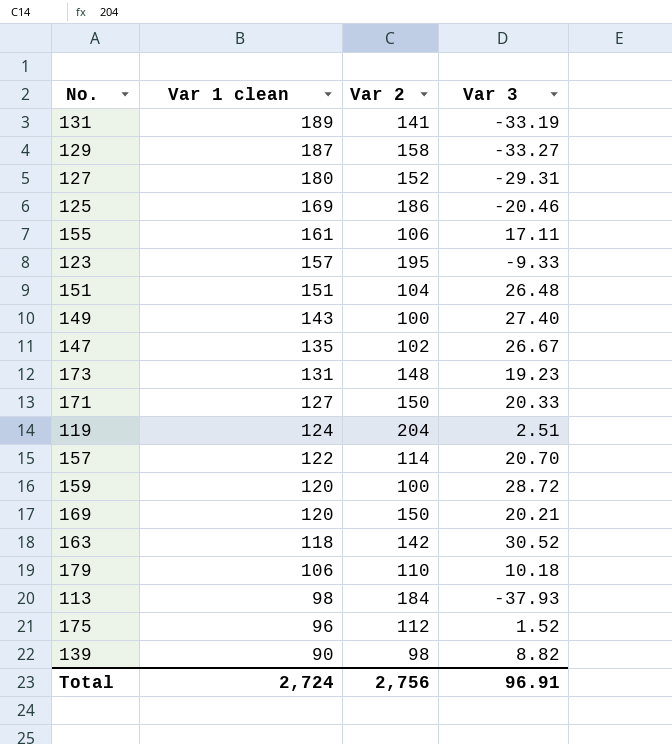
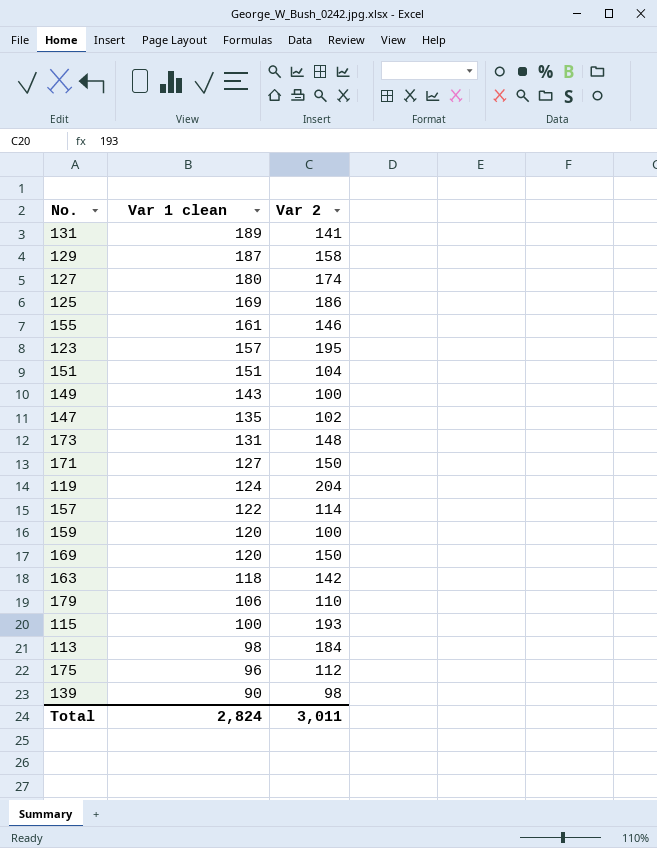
column Var 3 | position: 4 -> none
127 | Var 2: 152 -> 174
155 | Var 2: 106 -> 146
row 115: none -> 100 | 193
Total | Var 1 clean: 2,724 -> 2,824
Total | Var 2: 2,756 -> 3,011

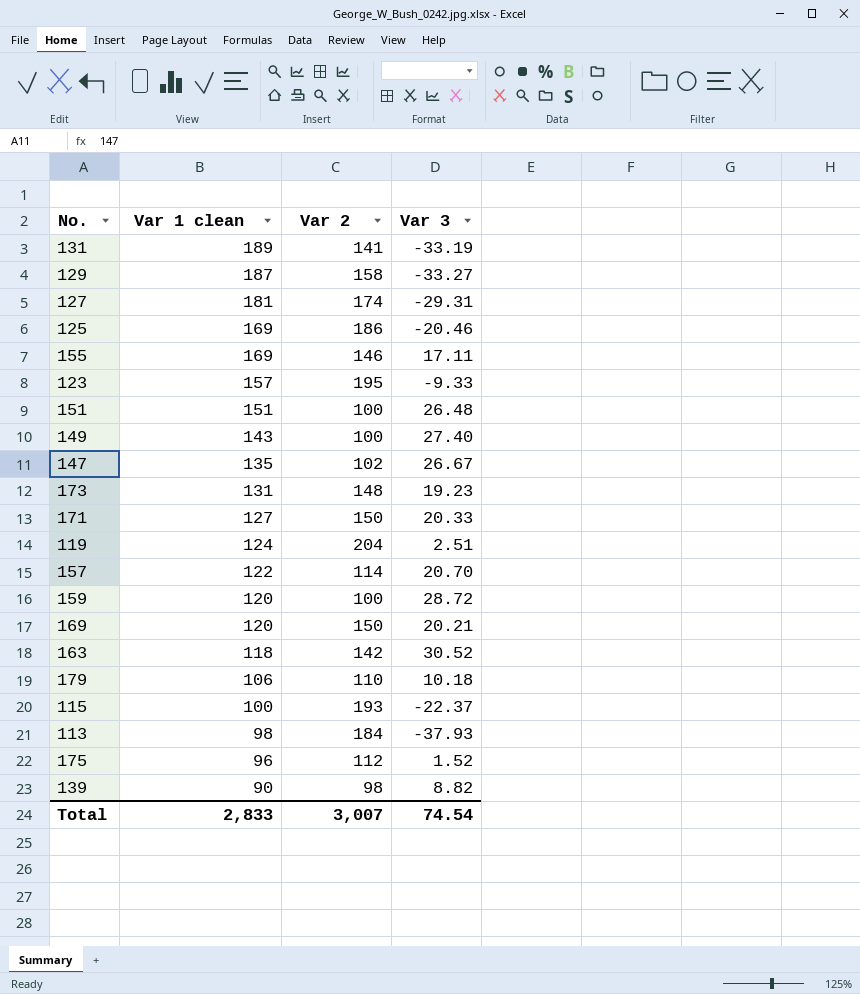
column Var 3 | position: none -> 4
127 | Var 1 clean: 180 -> 181
155 | Var 1 clean: 161 -> 169
151 | Var 2: 104 -> 100
Total | Var 1 clean: 2,824 -> 2,833
Total | Var 2: 3,011 -> 3,007

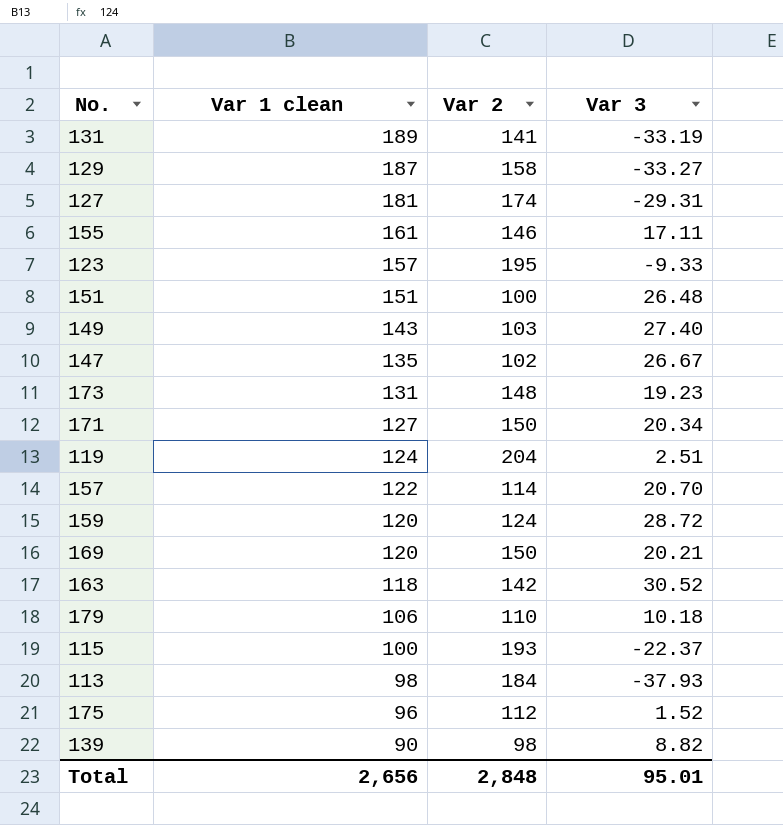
row 125: 169 | 186 | -20.46 -> none
155 | Var 1 clean: 169 -> 161
149 | Var 2: 100 -> 103
171 | Var 3: 20.33 -> 20.34
159 | Var 2: 100 -> 124
Total | Var 1 clean: 2,833 -> 2,656
Total | Var 2: 3,007 -> 2,848
Total | Var 3: 74.54 -> 95.01

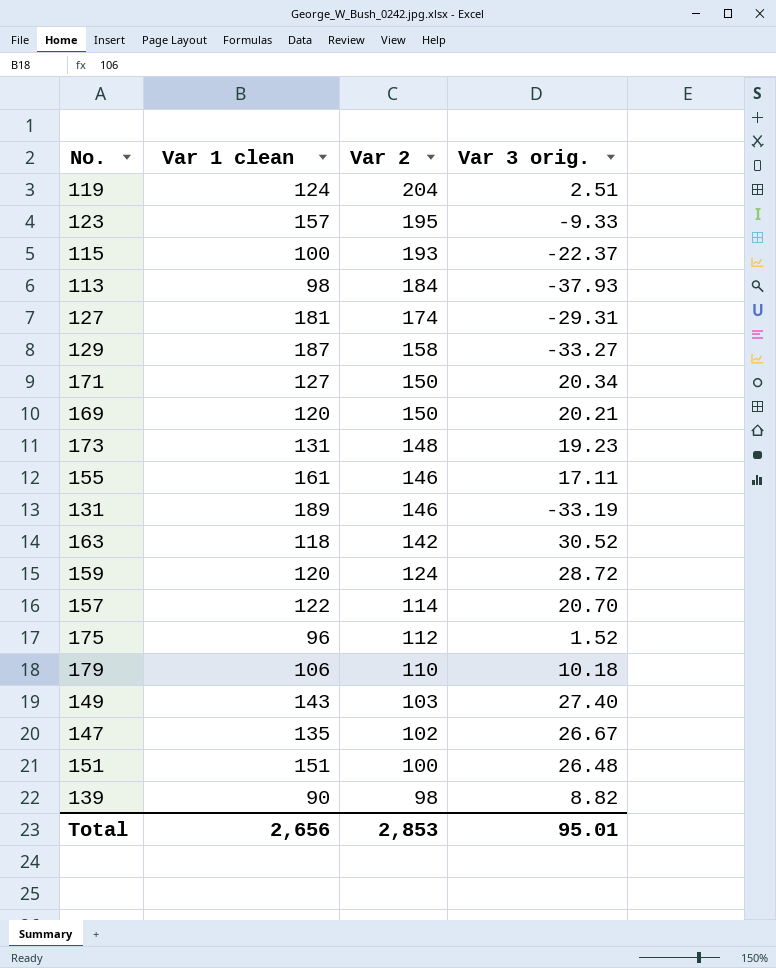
row order: Var 1 clean descending -> Var 2 descending
column name: Var 3 -> Var 3 orig.
131 | Var 2: 141 -> 146
Total | Var 2: 2,848 -> 2,853

